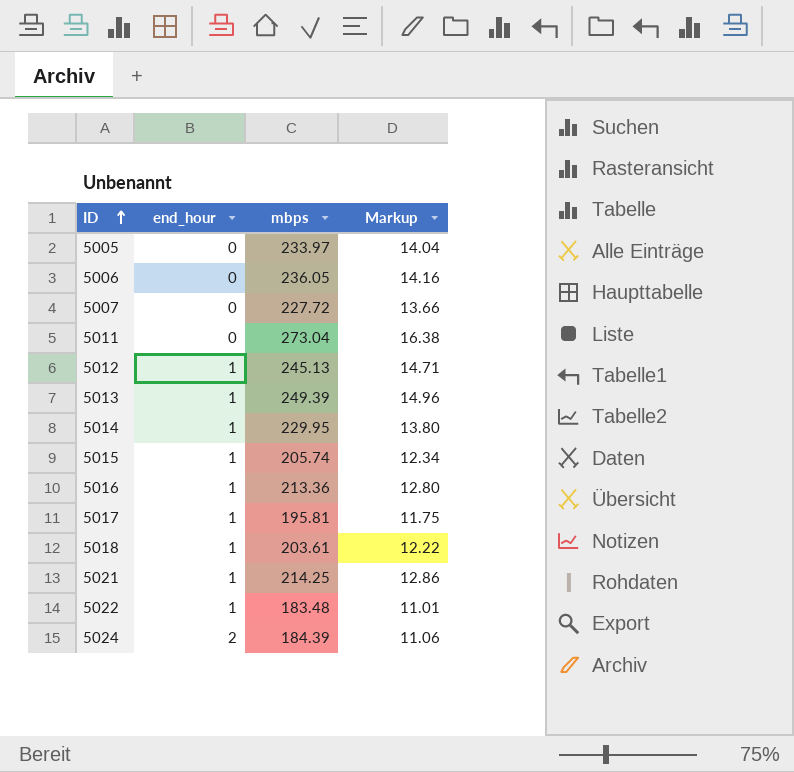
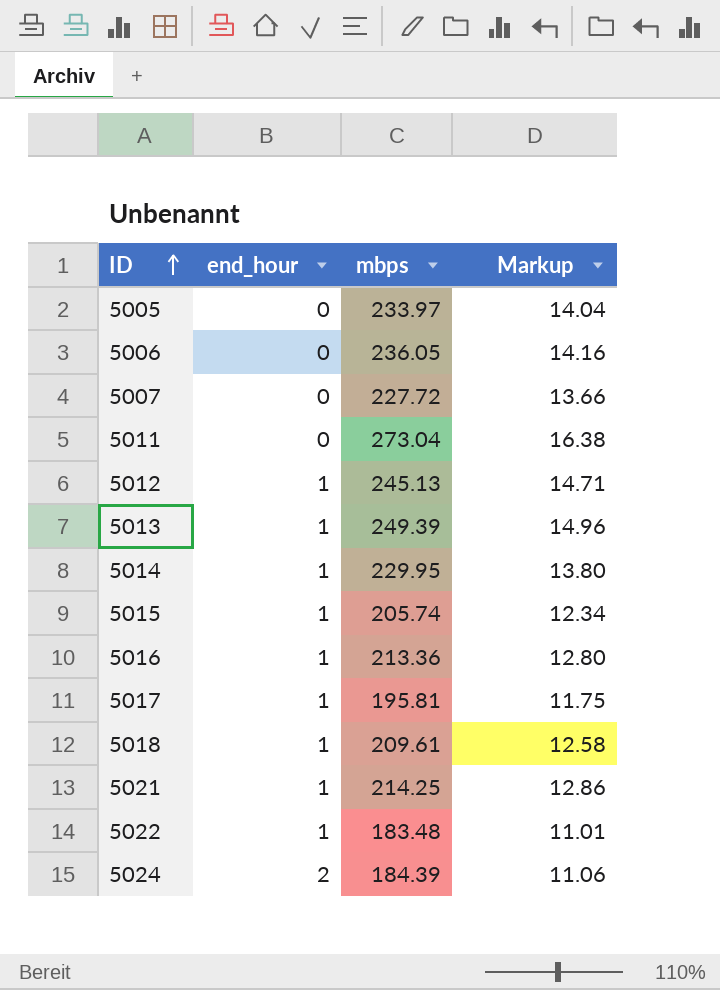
5018 | mbps: 203.61 -> 209.61
5018 | Markup: 12.22 -> 12.58

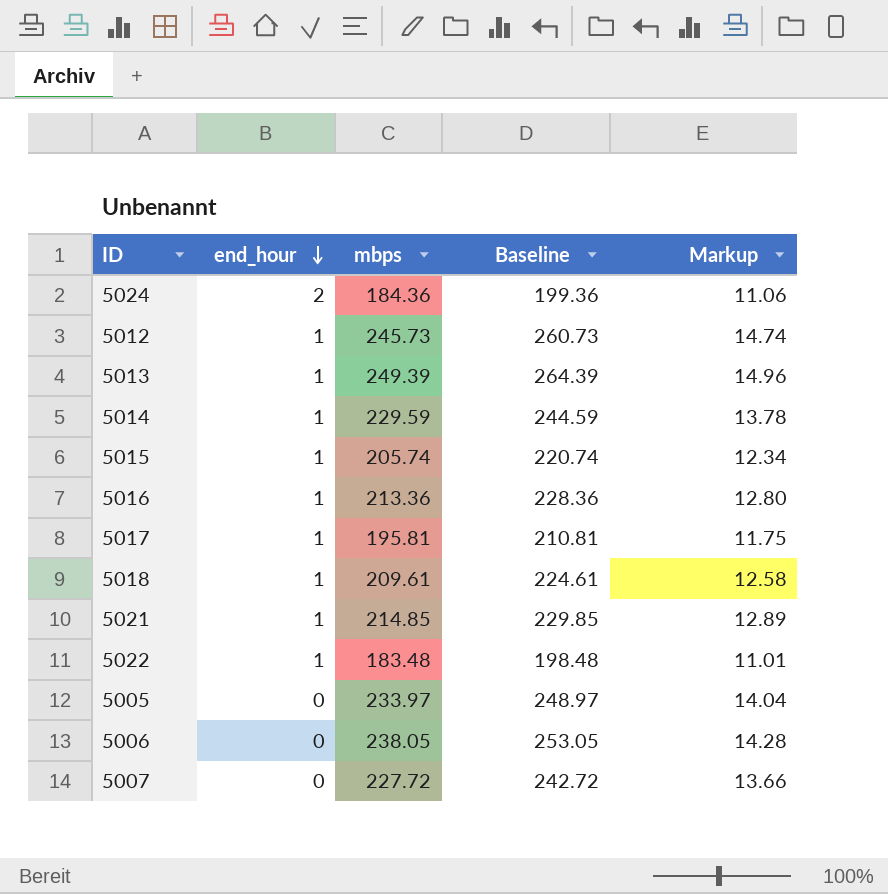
row order: ID ascending -> end_hour descending
column Baseline | formula: none -> [mbps] + 15
row 5011: 0 | 273.04 | 16.38 -> none
5024 | mbps: 184.39 -> 184.36
5012 | mbps: 245.13 -> 245.73
5012 | Markup: 14.71 -> 14.74
5014 | mbps: 229.95 -> 229.59
5014 | Markup: 13.80 -> 13.78
5021 | mbps: 214.25 -> 214.85
5021 | Markup: 12.86 -> 12.89
5006 | mbps: 236.05 -> 238.05
5006 | Markup: 14.16 -> 14.28

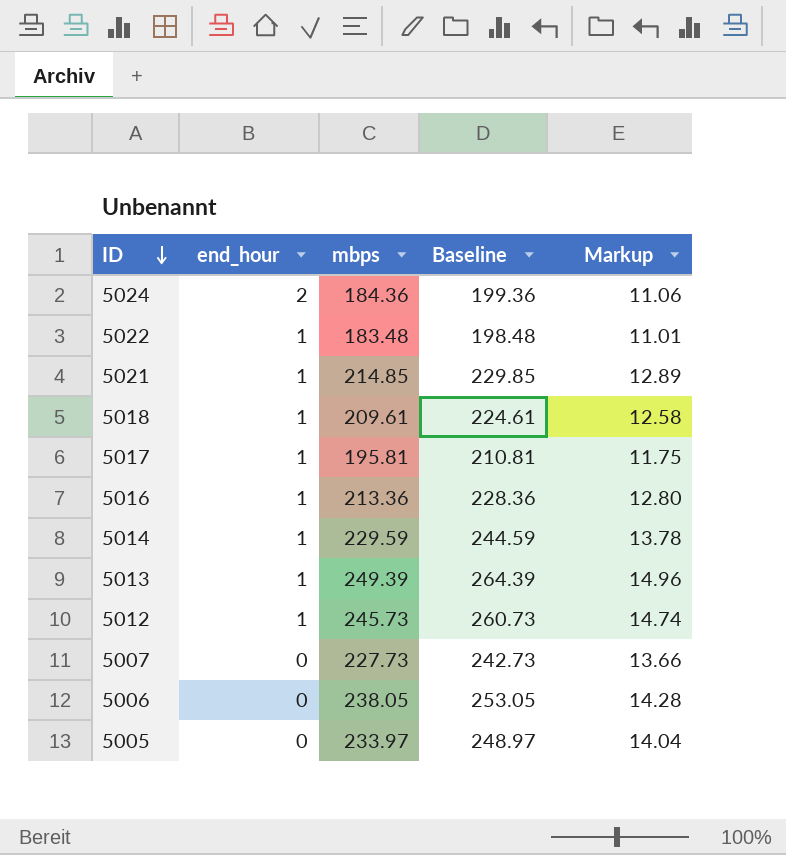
row order: end_hour descending -> ID descending
row 5015: 1 | 205.74 | 220.74 | 12.34 -> none
5007 | mbps: 227.72 -> 227.73
5007 | Baseline: 242.72 -> 242.73

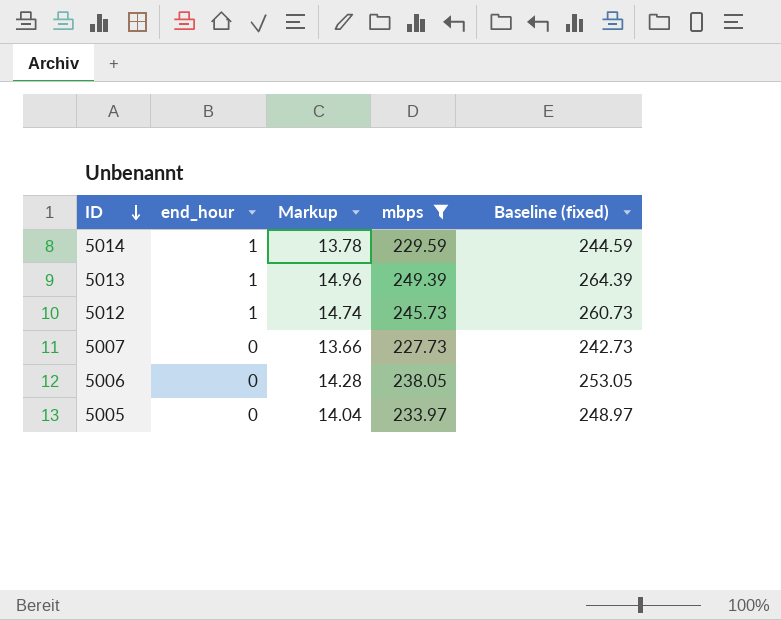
filter: none -> mbps >= 227.73
column Markup | position: 5 -> 3
column name: Baseline -> Baseline (fixed)

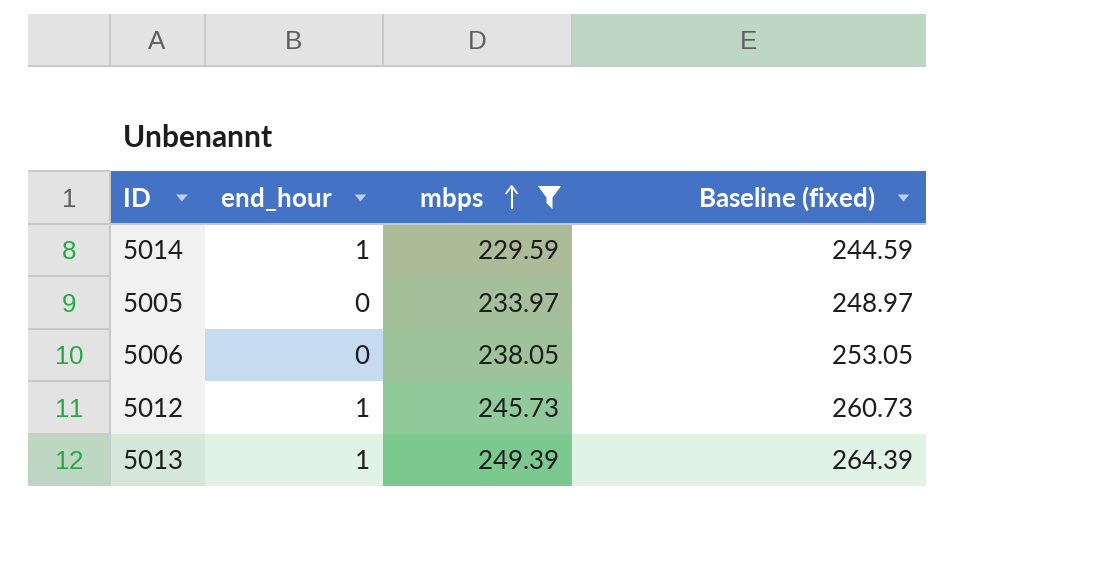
row order: ID descending -> mbps ascending
column Markup | formula: [mbps] * 0.06 -> none
row 5007: 0 | 13.66 | 227.73 | 242.73 -> none

